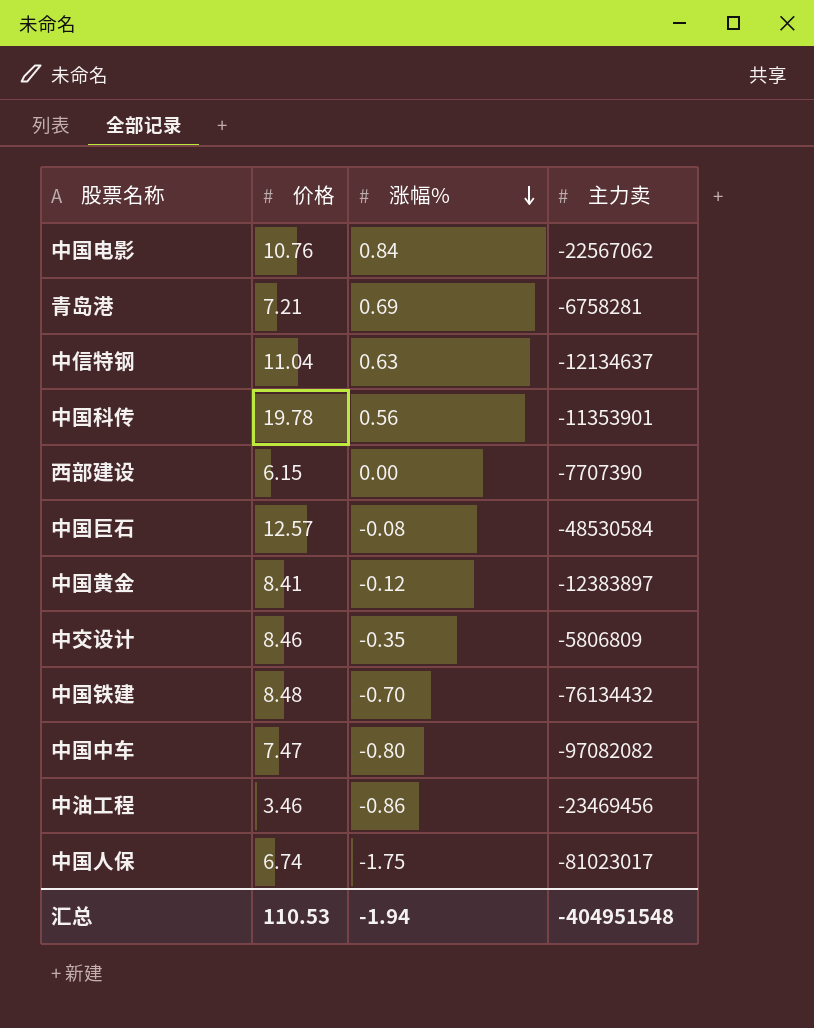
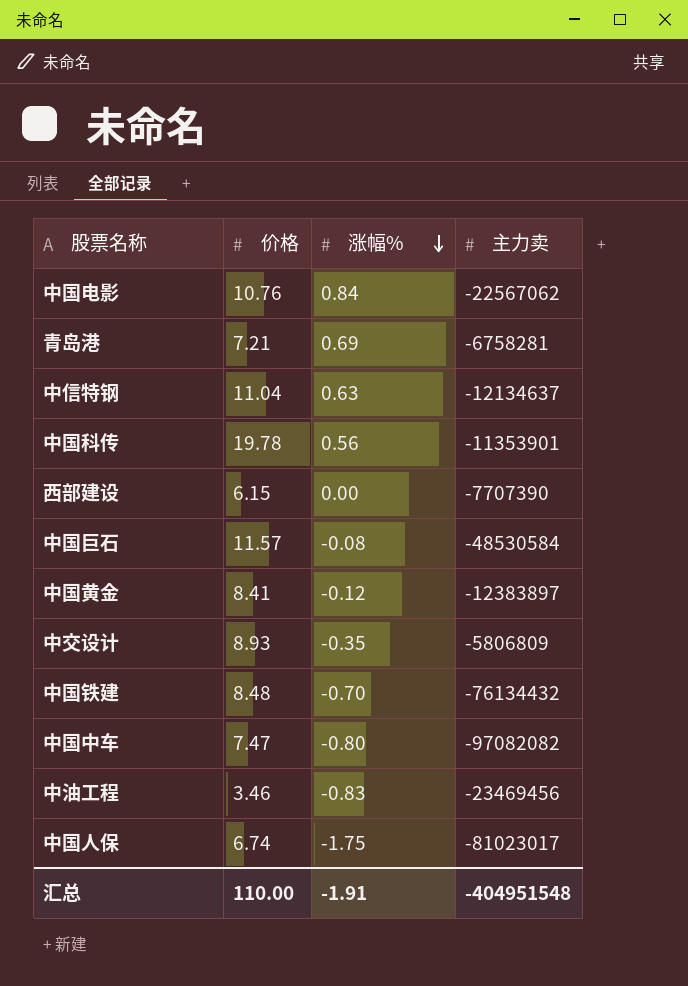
中国巨石 | 价格: 12.57 -> 11.57
中交设计 | 价格: 8.46 -> 8.93
中油工程 | 涨幅%: -0.86 -> -0.83
汇总 | 价格: 110.53 -> 110.00
汇总 | 涨幅%: -1.94 -> -1.91

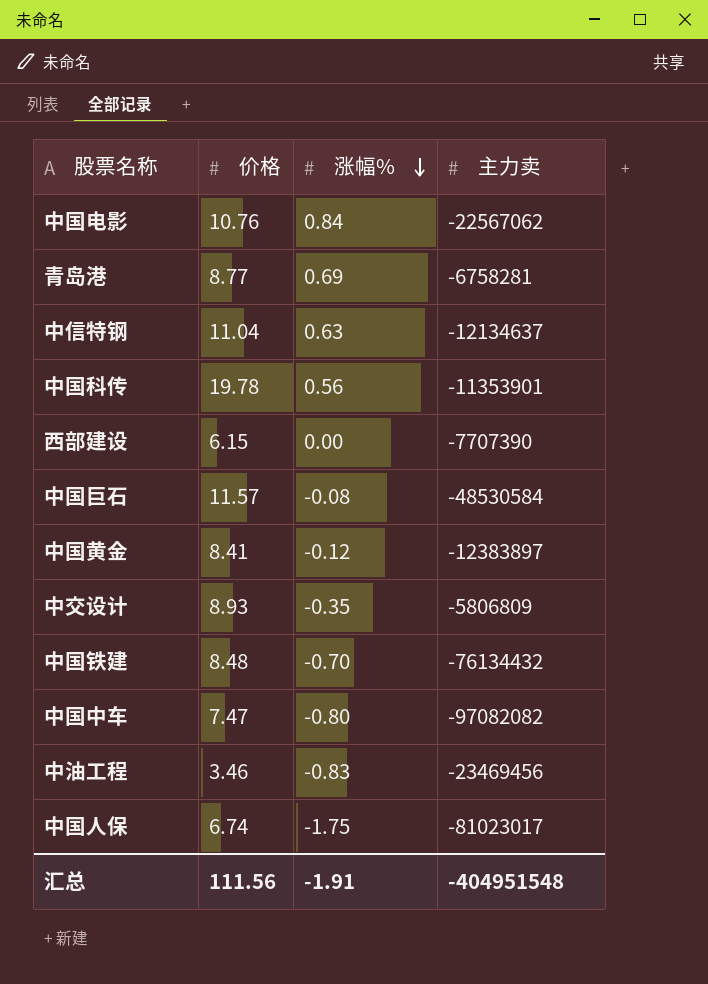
青岛港 | 价格: 7.21 -> 8.77
汇总 | 价格: 110.00 -> 111.56

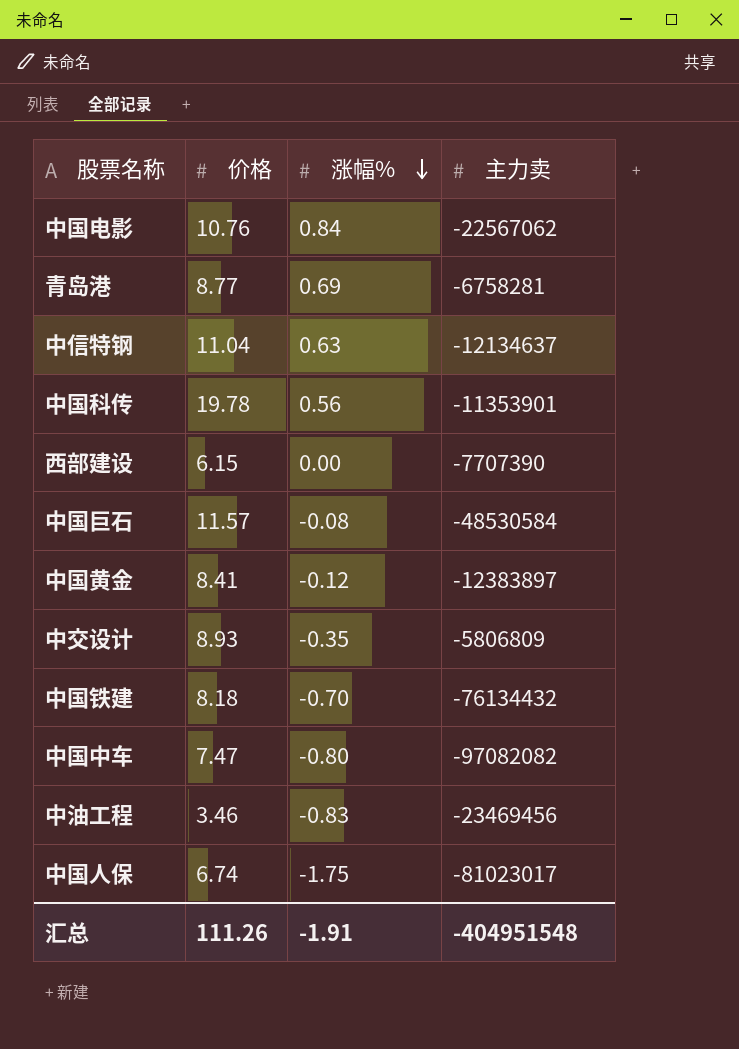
中国铁建 | 价格: 8.48 -> 8.18
汇总 | 价格: 111.56 -> 111.26

